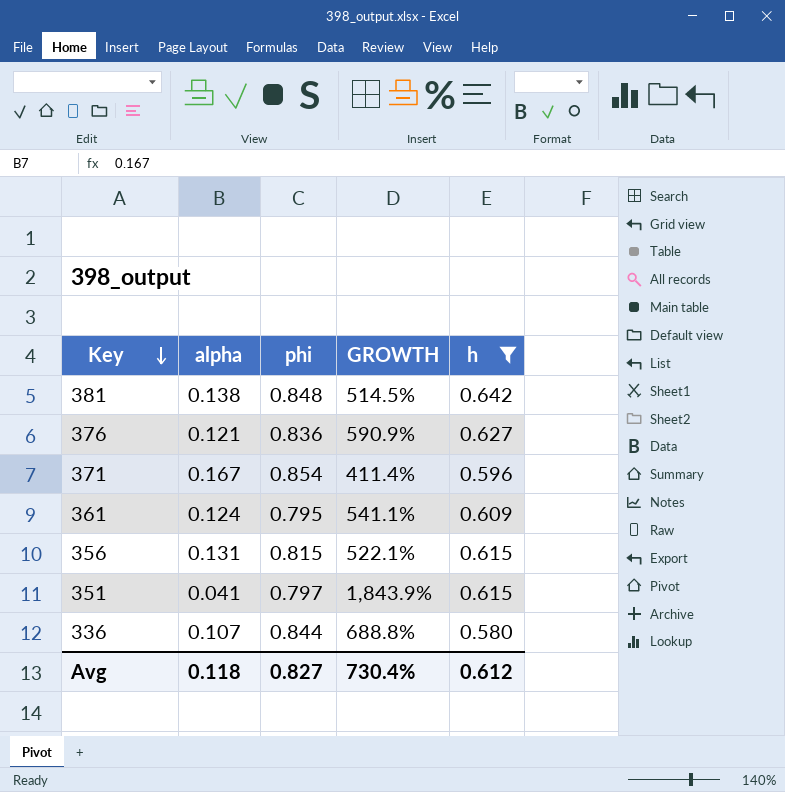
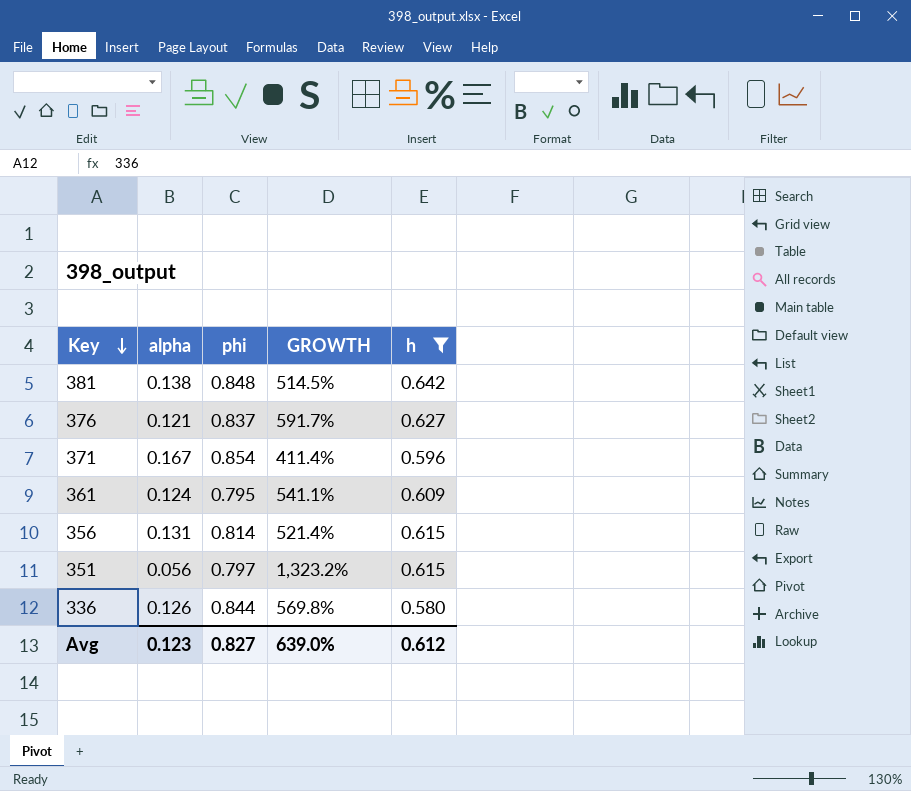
376 | phi: 0.836 -> 0.837
376 | GROWTH: 590.9% -> 591.7%
356 | phi: 0.815 -> 0.814
356 | GROWTH: 522.1% -> 521.4%
351 | alpha: 0.041 -> 0.056
351 | GROWTH: 1,843.9% -> 1,323.2%
336 | alpha: 0.107 -> 0.126
336 | GROWTH: 688.8% -> 569.8%
Avg | alpha: 0.118 -> 0.123
Avg | GROWTH: 730.4% -> 639.0%

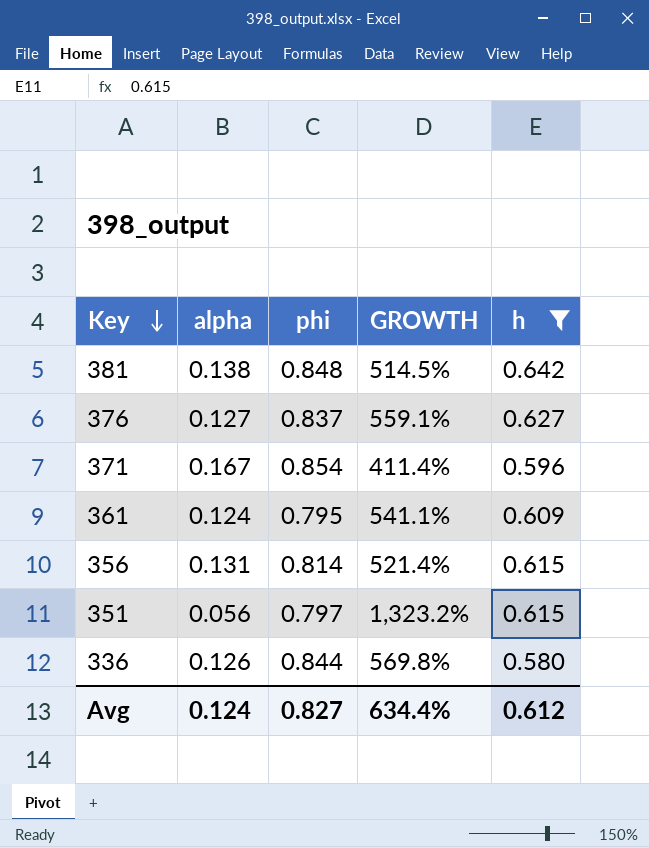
376 | alpha: 0.121 -> 0.127
376 | GROWTH: 591.7% -> 559.1%
Avg | alpha: 0.123 -> 0.124
Avg | GROWTH: 639.0% -> 634.4%

